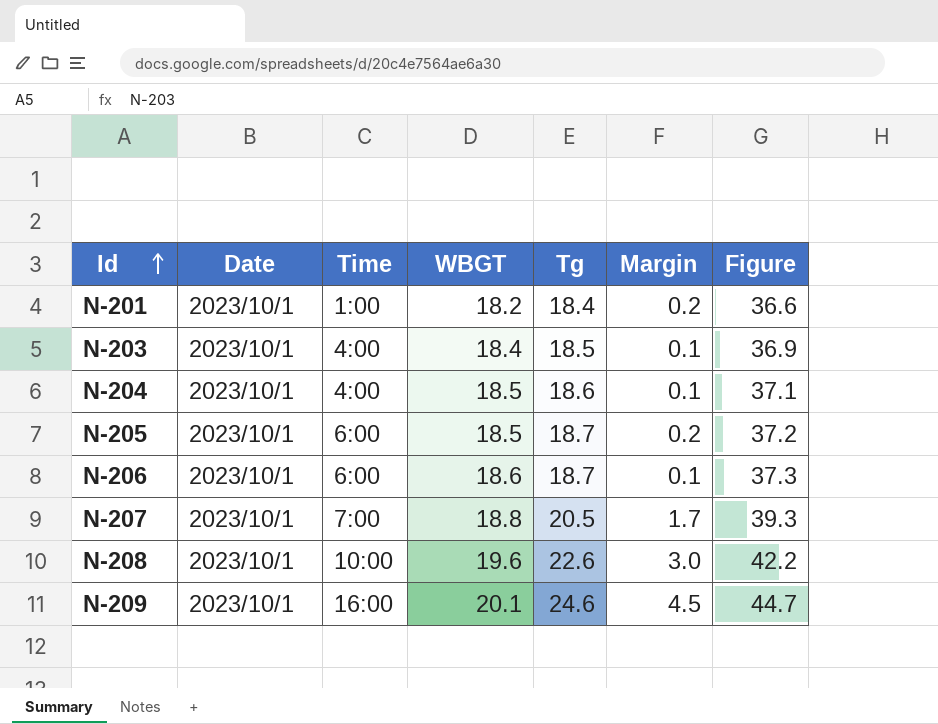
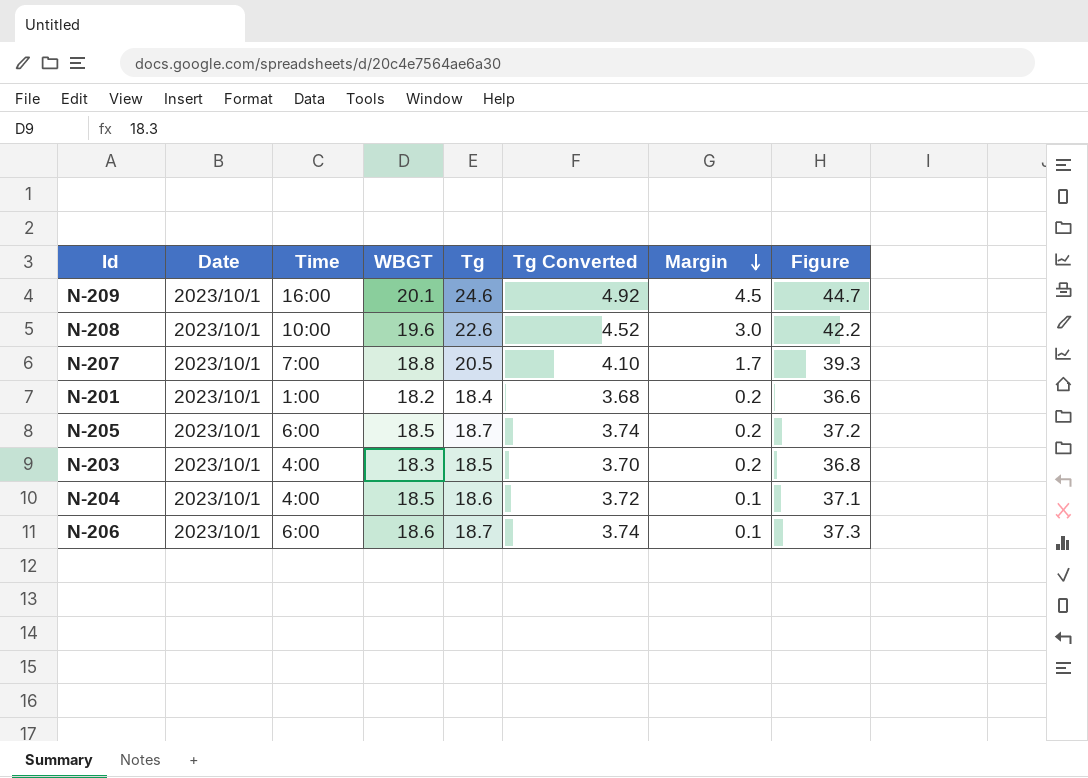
row order: Id ascending -> Margin descending
column Tg Converted | formula: none -> [Tg] * 0.2
N-203 | WBGT: 18.4 -> 18.3
N-203 | Margin: 0.1 -> 0.2
N-203 | Figure: 36.9 -> 36.8

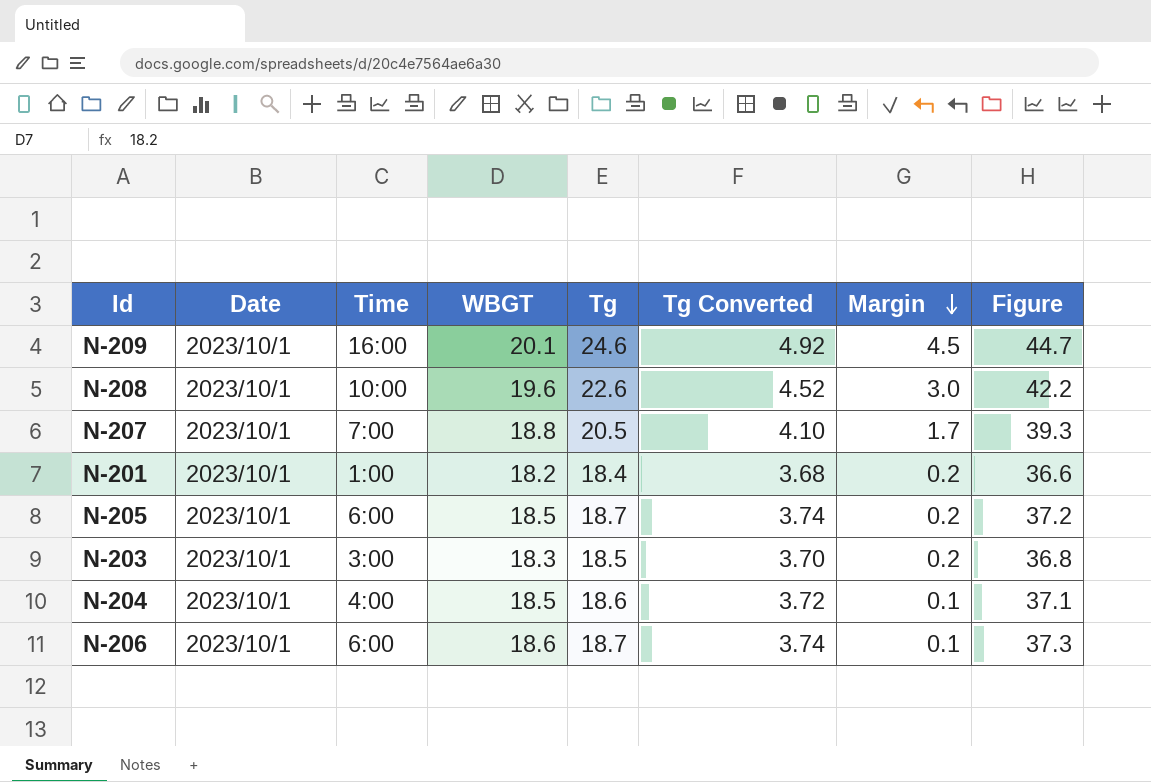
N-203 | Time: 4:00 -> 3:00

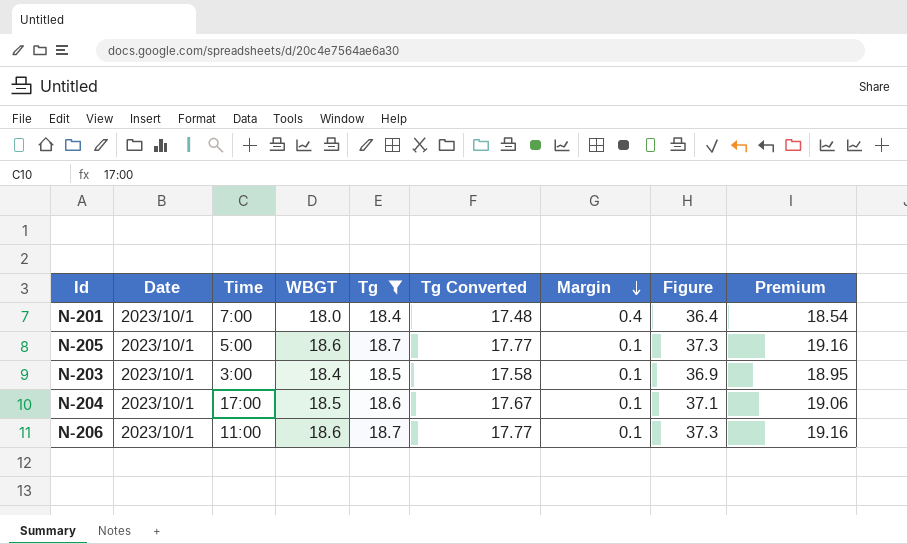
filter: none -> Tg <= 18.7
column Tg Converted | formula: [Tg] * 0.2 -> [Tg] * 0.95
column Premium | formula: none -> [WBGT] * 1.03
N-201 | Time: 1:00 -> 7:00
N-201 | WBGT: 18.2 -> 18.0
N-201 | Margin: 0.2 -> 0.4
N-201 | Figure: 36.6 -> 36.4
N-205 | Time: 6:00 -> 5:00
N-205 | WBGT: 18.5 -> 18.6
N-205 | Margin: 0.2 -> 0.1
N-205 | Figure: 37.2 -> 37.3
N-203 | WBGT: 18.3 -> 18.4
N-203 | Margin: 0.2 -> 0.1
N-203 | Figure: 36.8 -> 36.9
N-204 | Time: 4:00 -> 17:00
N-206 | Time: 6:00 -> 11:00

